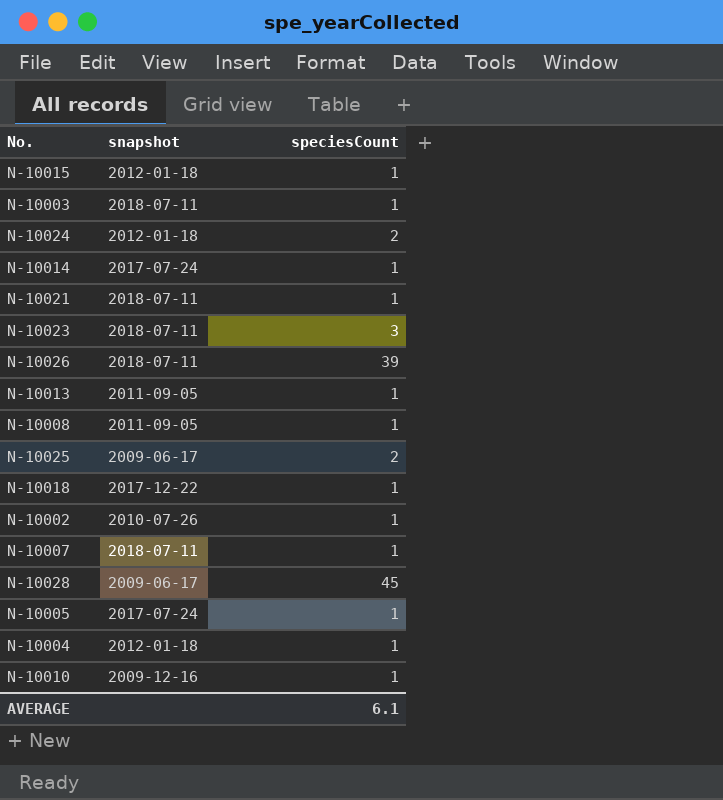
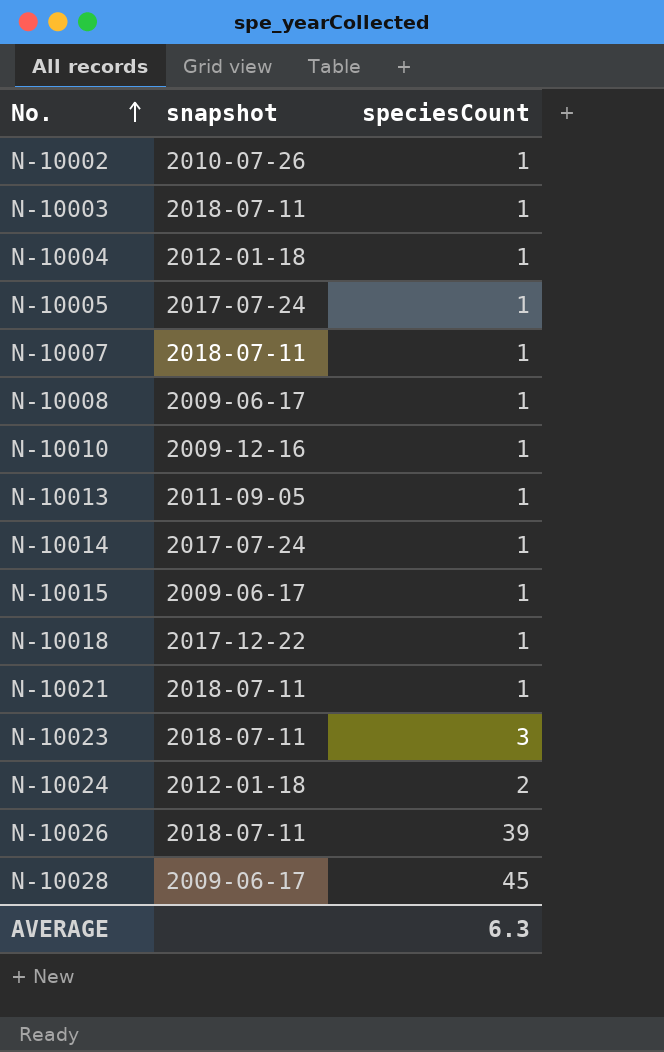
row order: none -> No. ascending
row N-10025: 2009-06-17 | 2 -> none
N-10008 | snapshot: 2011-09-05 -> 2009-06-17
N-10015 | snapshot: 2012-01-18 -> 2009-06-17
AVERAGE | speciesCount: 6.1 -> 6.3

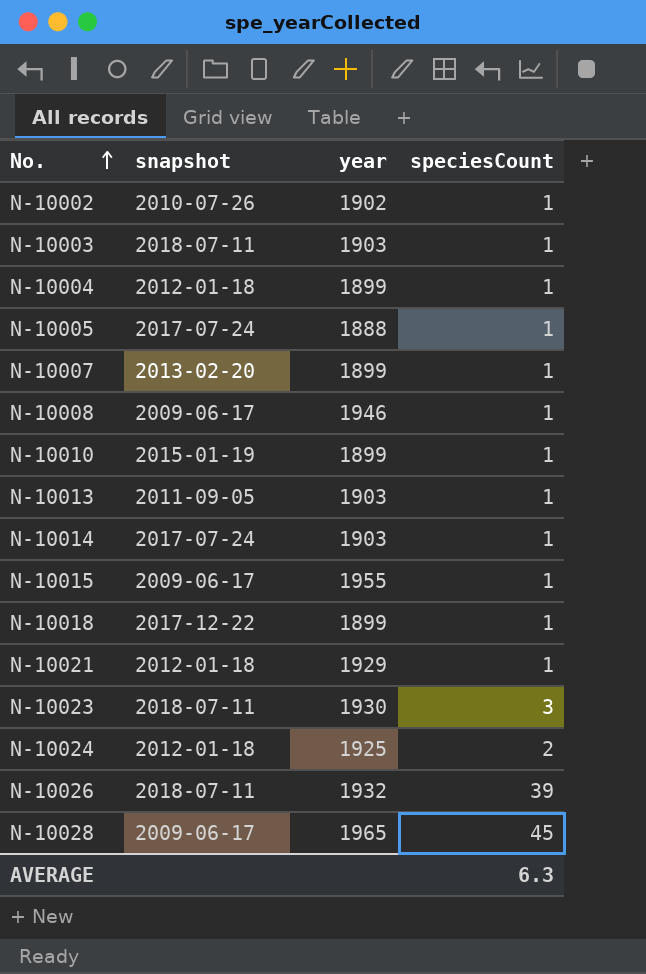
column year | position: none -> 3
N-10007 | snapshot: 2018-07-11 -> 2013-02-20
N-10010 | snapshot: 2009-12-16 -> 2015-01-19
N-10021 | snapshot: 2018-07-11 -> 2012-01-18

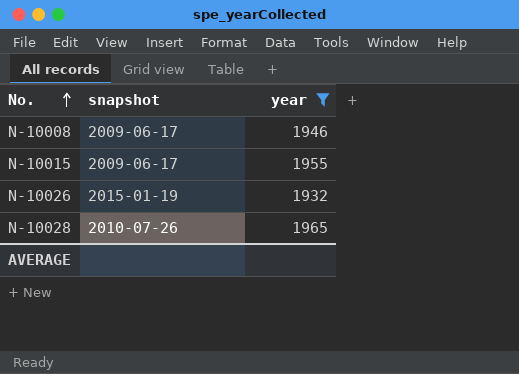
filter: none -> year >= 1932
column speciesCount | position: 4 -> none
N-10026 | snapshot: 2018-07-11 -> 2015-01-19
N-10028 | snapshot: 2009-06-17 -> 2010-07-26

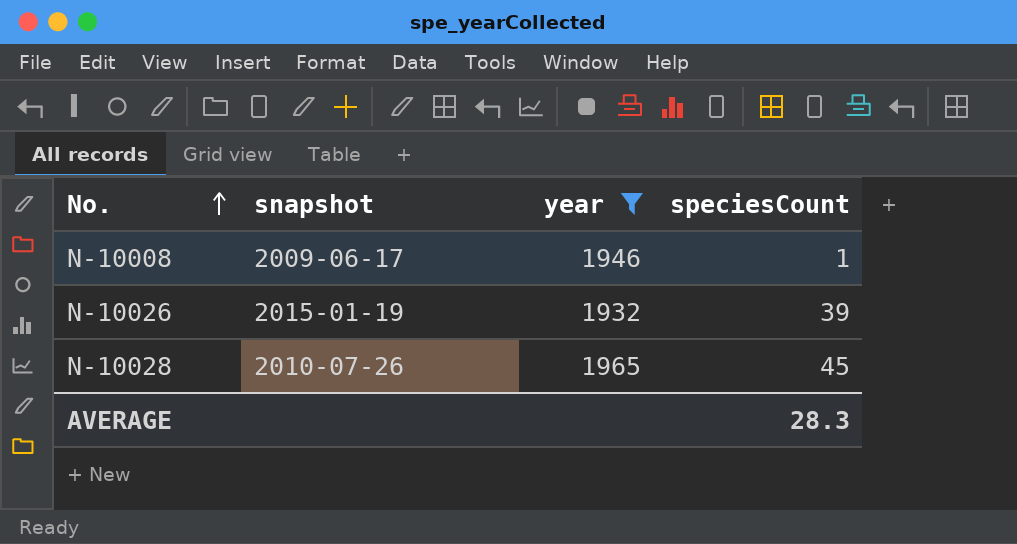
column speciesCount | position: none -> 4
row N-10015: 2009-06-17 | 1955 -> none

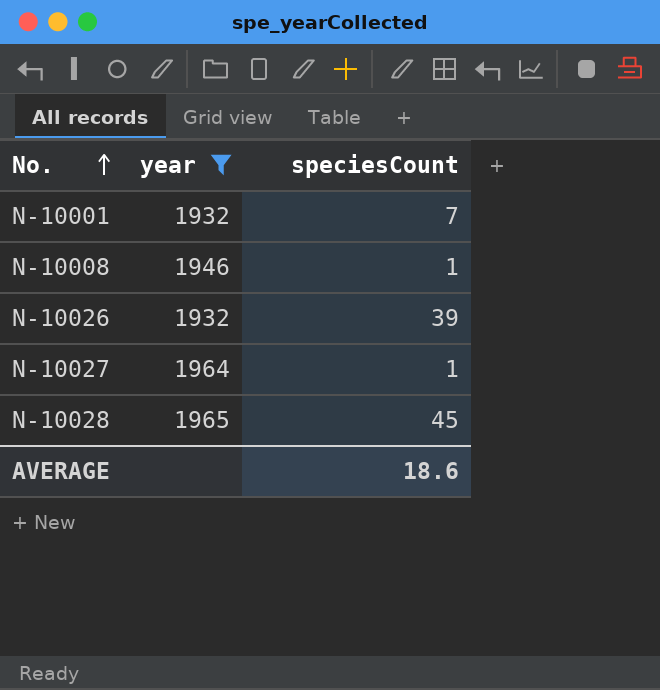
column snapshot | position: 2 -> none
row N-10001: none -> 1932 | 7
row N-10027: none -> 1964 | 1
AVERAGE | speciesCount: 28.3 -> 18.6

